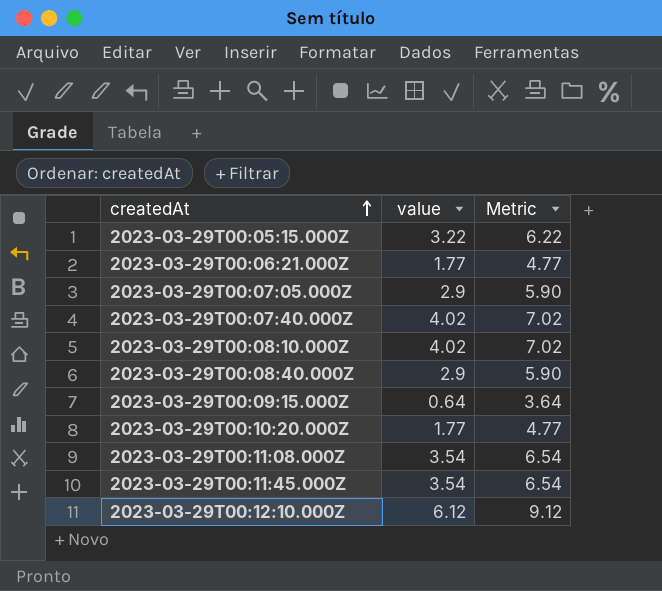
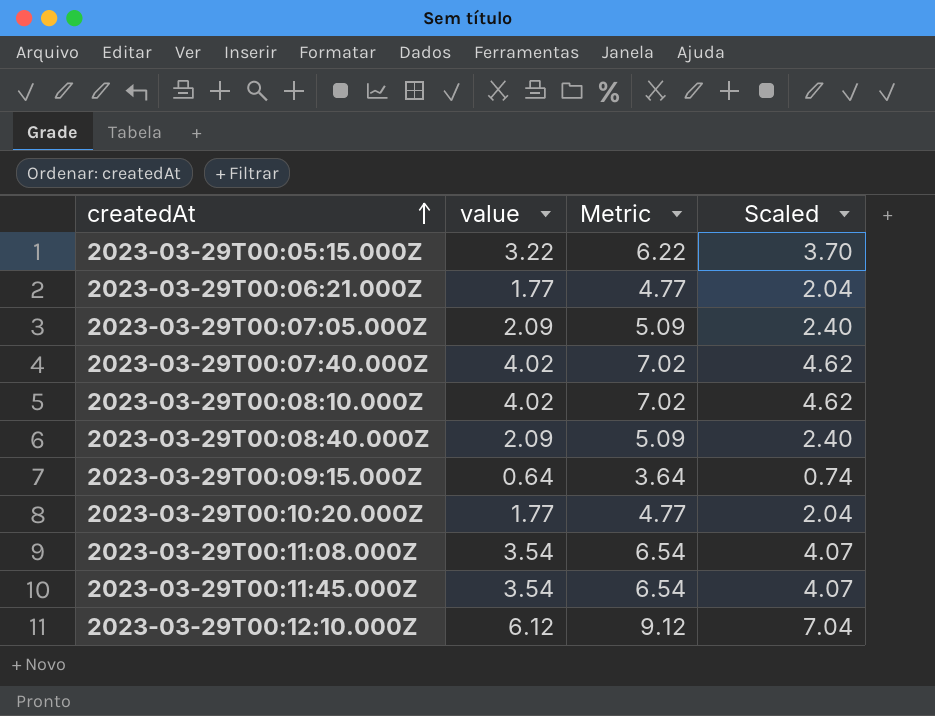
column Scaled | formula: none -> [value] * 1.15
2023-03-29T00:07:05.000Z | value: 2.9 -> 2.09
2023-03-29T00:07:05.000Z | Metric: 5.90 -> 5.09
2023-03-29T00:08:40.000Z | value: 2.9 -> 2.09
2023-03-29T00:08:40.000Z | Metric: 5.90 -> 5.09

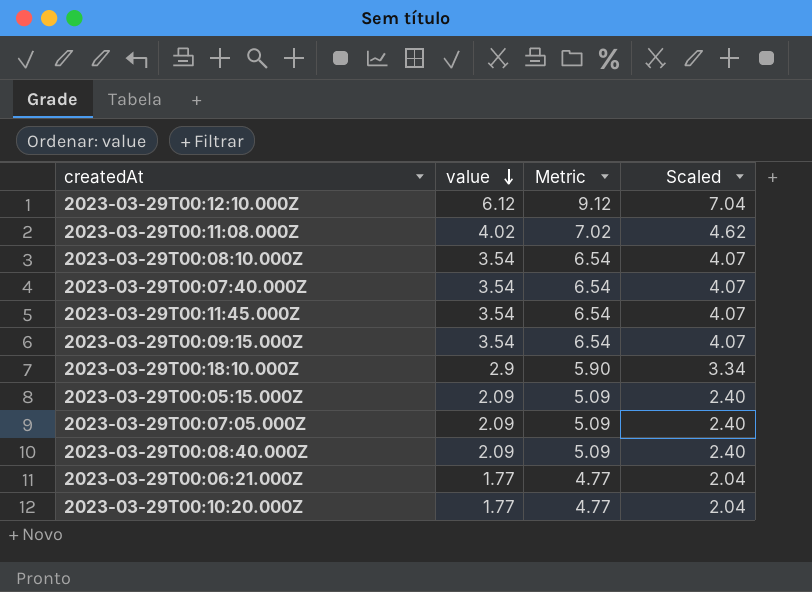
row order: createdAt ascending -> value descending
2023-03-29T00:11:08.000Z | value: 3.54 -> 4.02
2023-03-29T00:11:08.000Z | Metric: 6.54 -> 7.02
2023-03-29T00:11:08.000Z | Scaled: 4.07 -> 4.62
2023-03-29T00:08:10.000Z | value: 4.02 -> 3.54
2023-03-29T00:08:10.000Z | Metric: 7.02 -> 6.54
2023-03-29T00:08:10.000Z | Scaled: 4.62 -> 4.07
2023-03-29T00:07:40.000Z | value: 4.02 -> 3.54
2023-03-29T00:07:40.000Z | Metric: 7.02 -> 6.54
2023-03-29T00:07:40.000Z | Scaled: 4.62 -> 4.07
2023-03-29T00:09:15.000Z | value: 0.64 -> 3.54
2023-03-29T00:09:15.000Z | Metric: 3.64 -> 6.54
2023-03-29T00:09:15.000Z | Scaled: 0.74 -> 4.07
row 2023-03-29T00:18:10.000Z: none -> 2.9 | 5.90 | 3.34
2023-03-29T00:05:15.000Z | value: 3.22 -> 2.09
2023-03-29T00:05:15.000Z | Metric: 6.22 -> 5.09
2023-03-29T00:05:15.000Z | Scaled: 3.70 -> 2.40

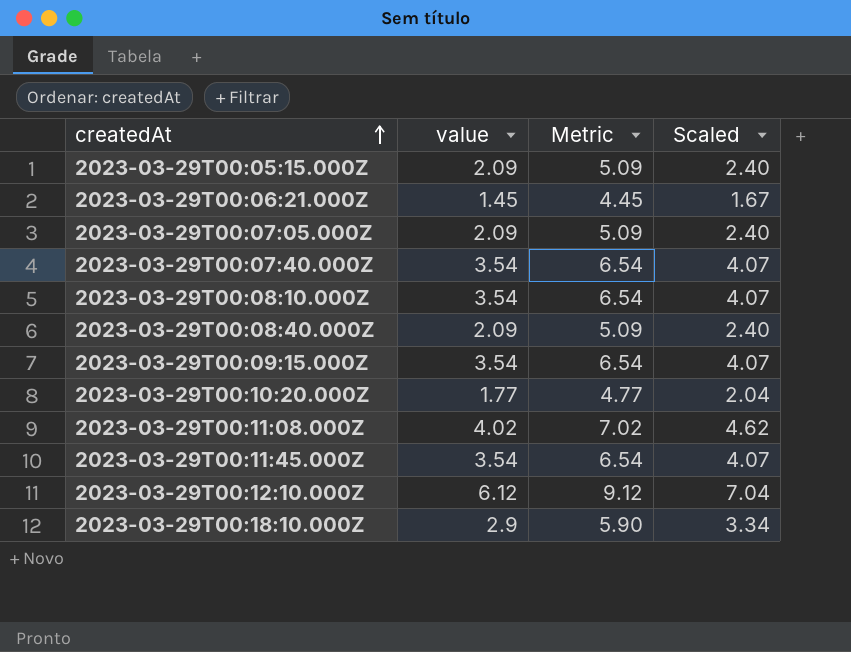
row order: value descending -> createdAt ascending
2023-03-29T00:06:21.000Z | value: 1.77 -> 1.45
2023-03-29T00:06:21.000Z | Metric: 4.77 -> 4.45
2023-03-29T00:06:21.000Z | Scaled: 2.04 -> 1.67

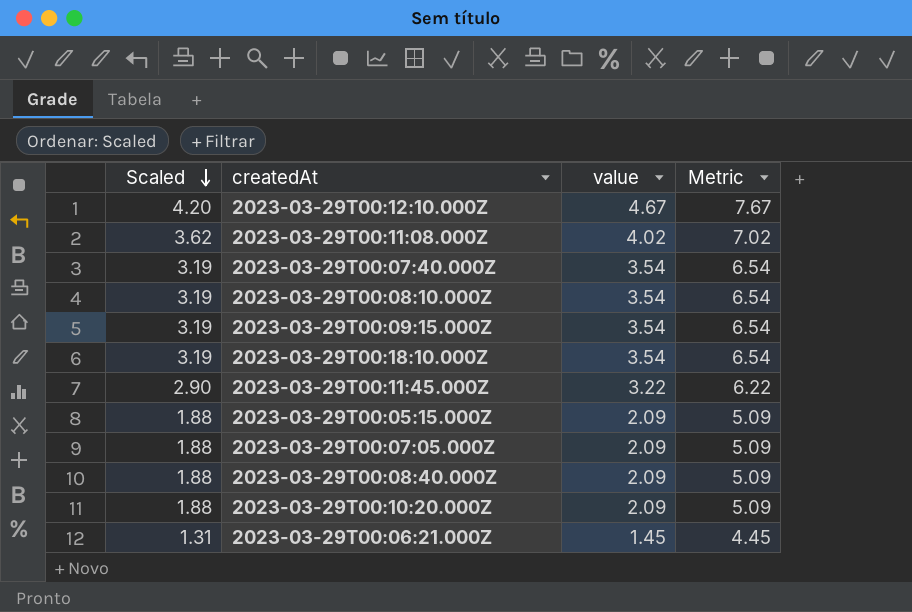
row order: createdAt ascending -> Scaled descending
column Scaled | formula: [value] * 1.15 -> [value] * 0.9
column Scaled | position: 4 -> 1
2023-03-29T00:12:10.000Z | value: 6.12 -> 4.67
2023-03-29T00:12:10.000Z | Metric: 9.12 -> 7.67
2023-03-29T00:18:10.000Z | value: 2.9 -> 3.54
2023-03-29T00:18:10.000Z | Metric: 5.90 -> 6.54
2023-03-29T00:11:45.000Z | value: 3.54 -> 3.22
2023-03-29T00:11:45.000Z | Metric: 6.54 -> 6.22
2023-03-29T00:10:20.000Z | value: 1.77 -> 2.09
2023-03-29T00:10:20.000Z | Metric: 4.77 -> 5.09

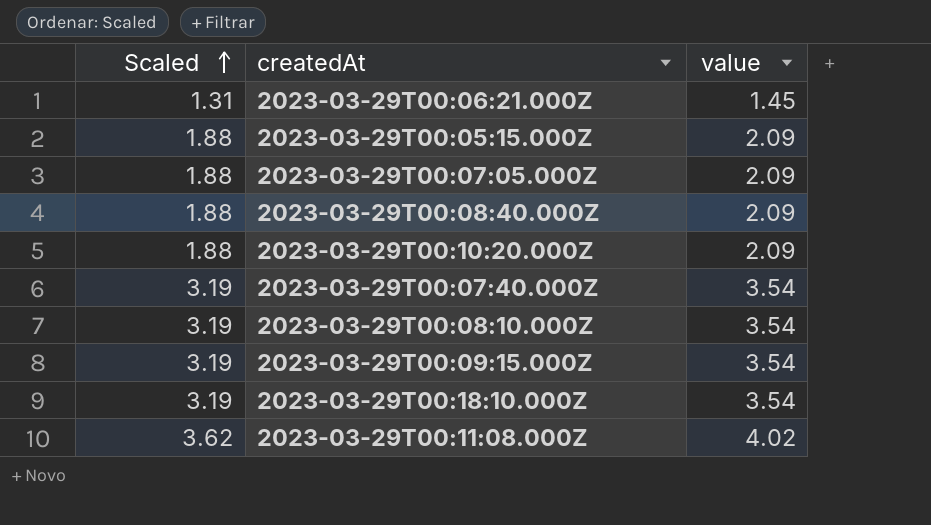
row order: Scaled descending -> Scaled ascending
column Metric | formula: [value] + 3 -> none
row 2023-03-29T00:12:10.000Z: 4.20 | 4.67 | 7.67 -> none
row 2023-03-29T00:11:45.000Z: 2.90 | 3.22 | 6.22 -> none

